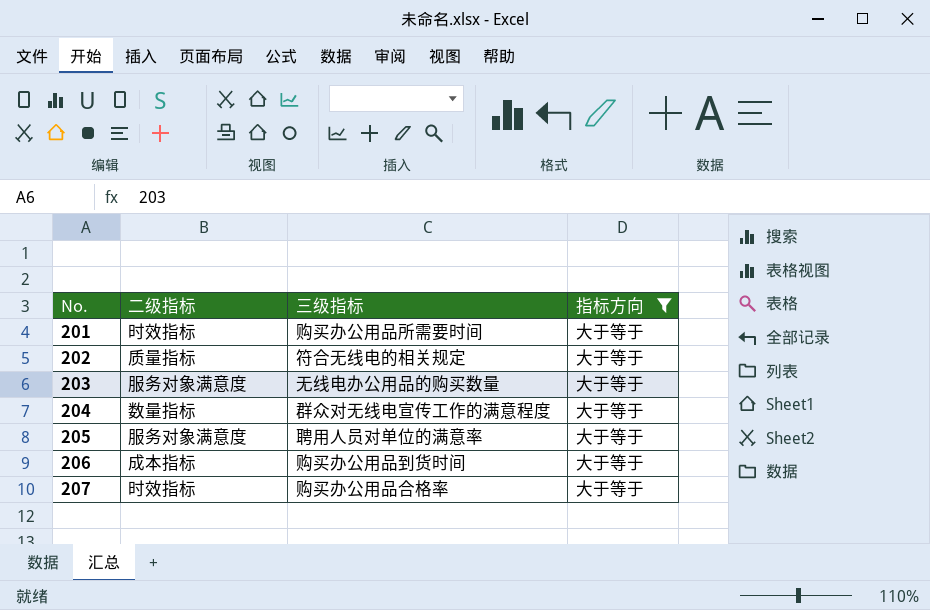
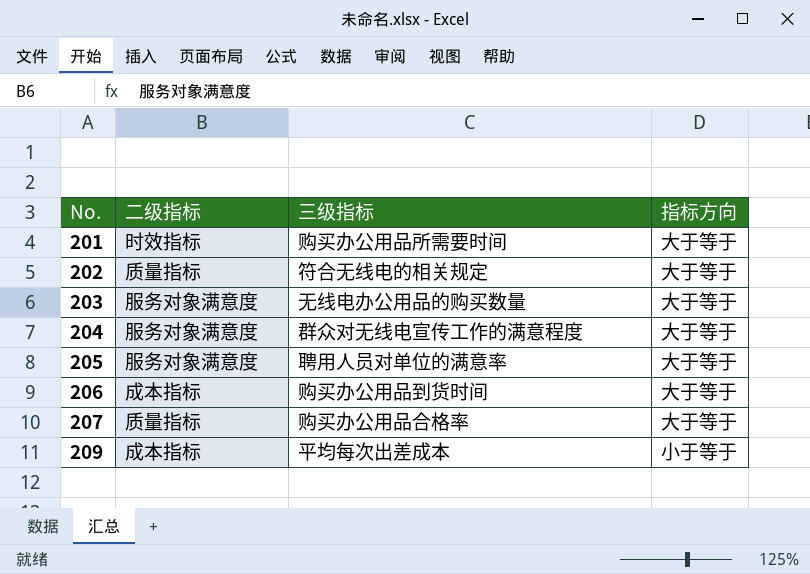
filter: 指标方向 = 大于等于 -> none
204 | 二级指标: 数量指标 -> 服务对象满意度
207 | 二级指标: 时效指标 -> 质量指标

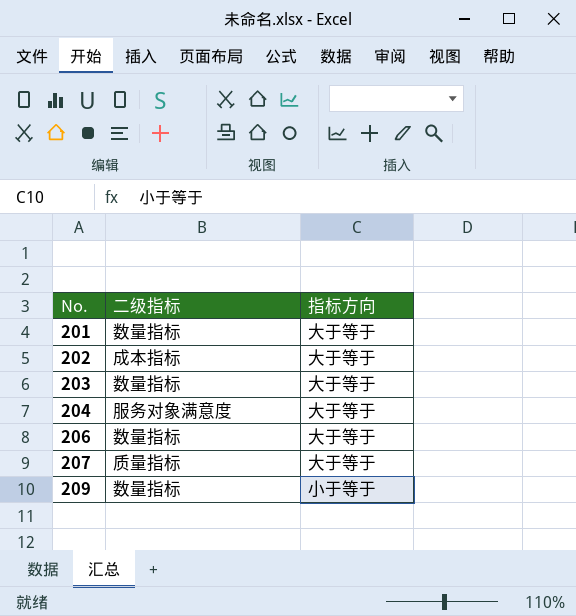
column 三级指标 | position: 3 -> none
row 205: 服务对象满意度 | 聘用人员对单位的满意率 | 大于等于 -> none
201 | 二级指标: 时效指标 -> 数量指标
202 | 二级指标: 质量指标 -> 成本指标
203 | 二级指标: 服务对象满意度 -> 数量指标
206 | 二级指标: 成本指标 -> 数量指标
209 | 二级指标: 成本指标 -> 数量指标

